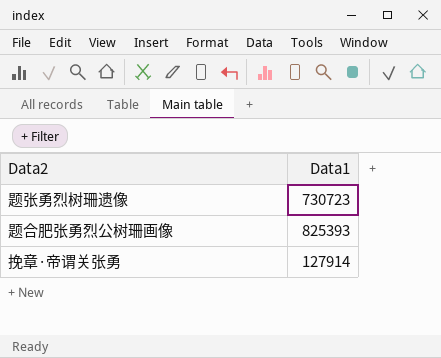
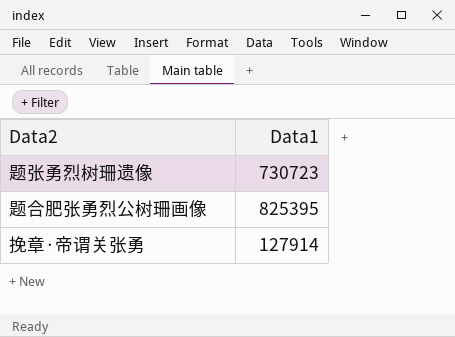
题合肥张勇烈公树珊画像 | Data1: 825393 -> 825395

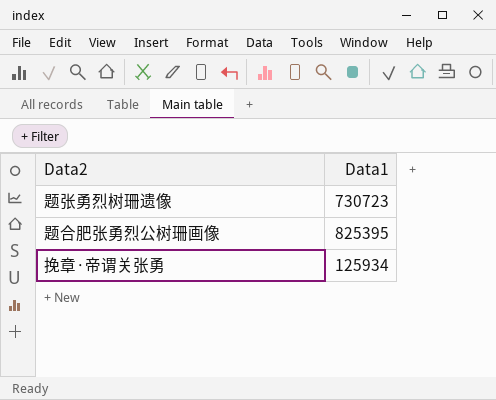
挽章·帝谓关张勇 | Data1: 127914 -> 125934

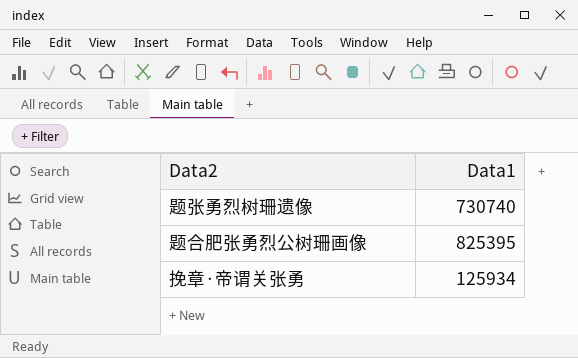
题张勇烈树珊遗像 | Data1: 730723 -> 730740

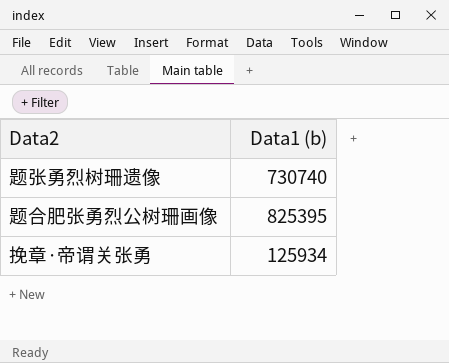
column name: Data1 -> Data1 (b)

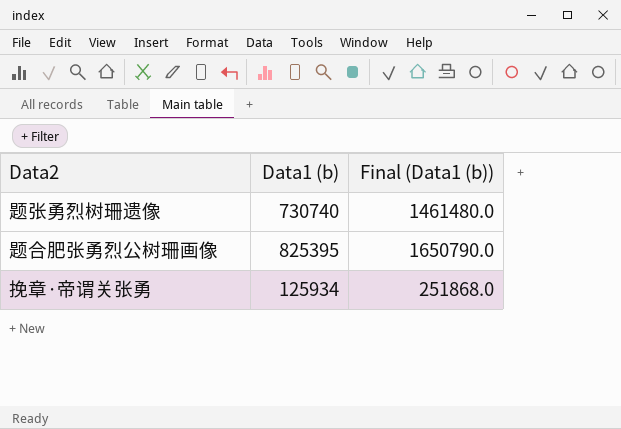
column Final (Data1 (b)) | formula: none -> [Data1 (b)] * 2

